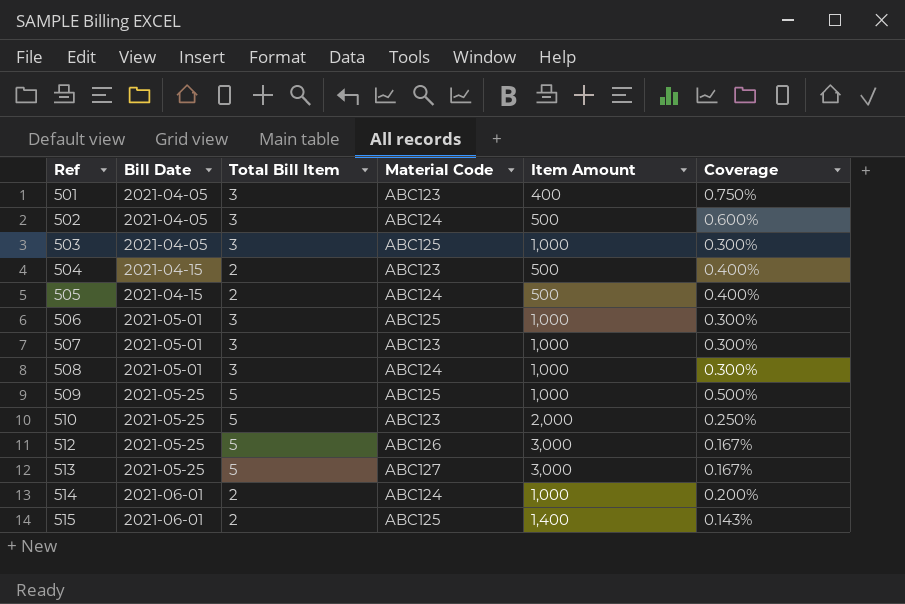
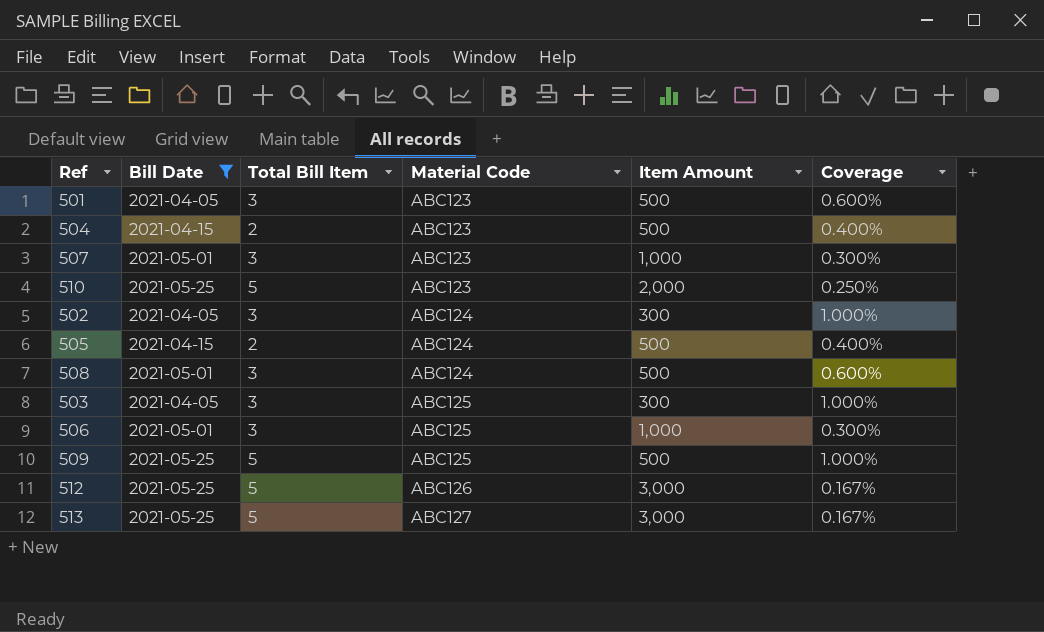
filter: none -> Bill Date != 2021-06-01
row order: Ref ascending -> Material Code ascending
501 | Item Amount: 400 -> 500
501 | Coverage: 0.750% -> 0.600%
502 | Item Amount: 500 -> 300
502 | Coverage: 0.600% -> 1.000%
508 | Item Amount: 1,000 -> 500
508 | Coverage: 0.300% -> 0.600%
503 | Item Amount: 1,000 -> 300
503 | Coverage: 0.300% -> 1.000%
509 | Item Amount: 1,000 -> 500
509 | Coverage: 0.500% -> 1.000%

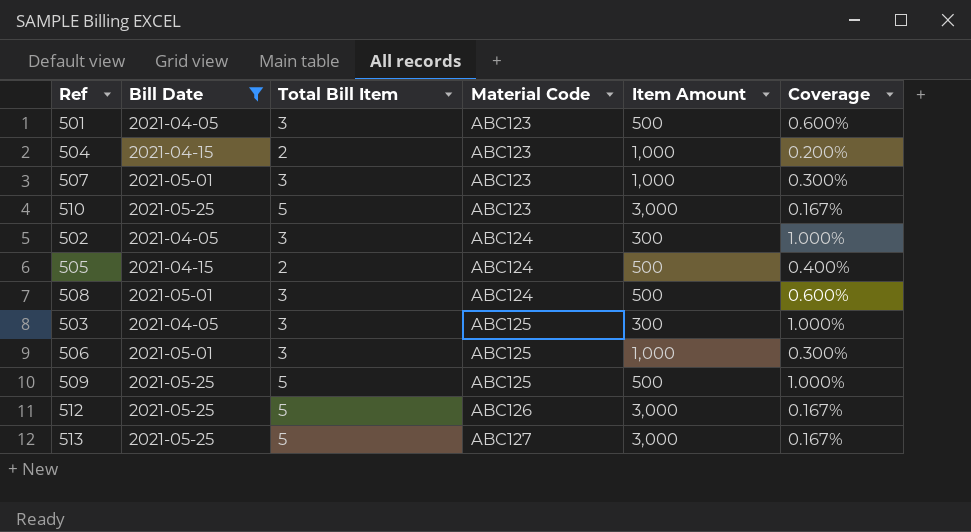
504 | Item Amount: 500 -> 1,000
504 | Coverage: 0.400% -> 0.200%
510 | Item Amount: 2,000 -> 3,000
510 | Coverage: 0.250% -> 0.167%

